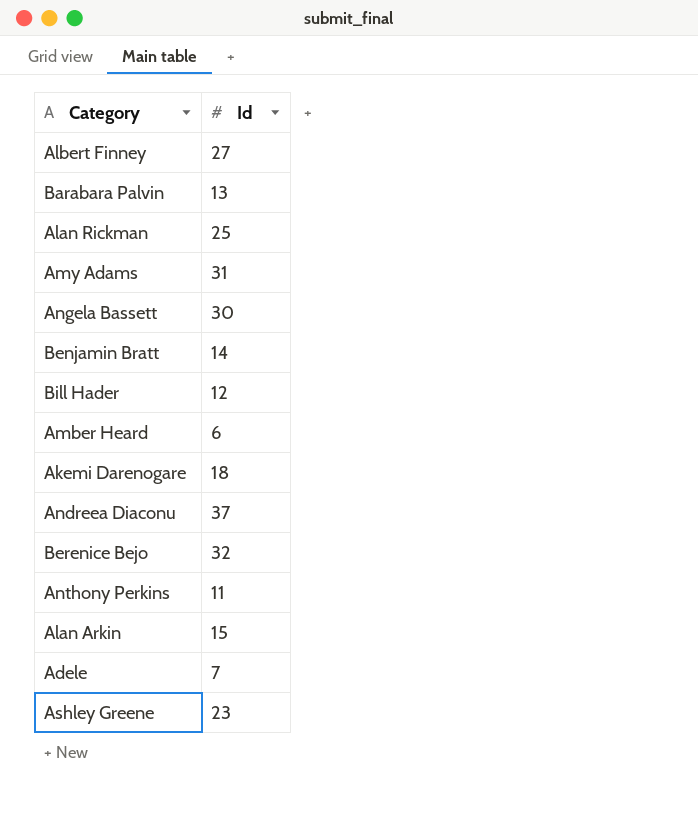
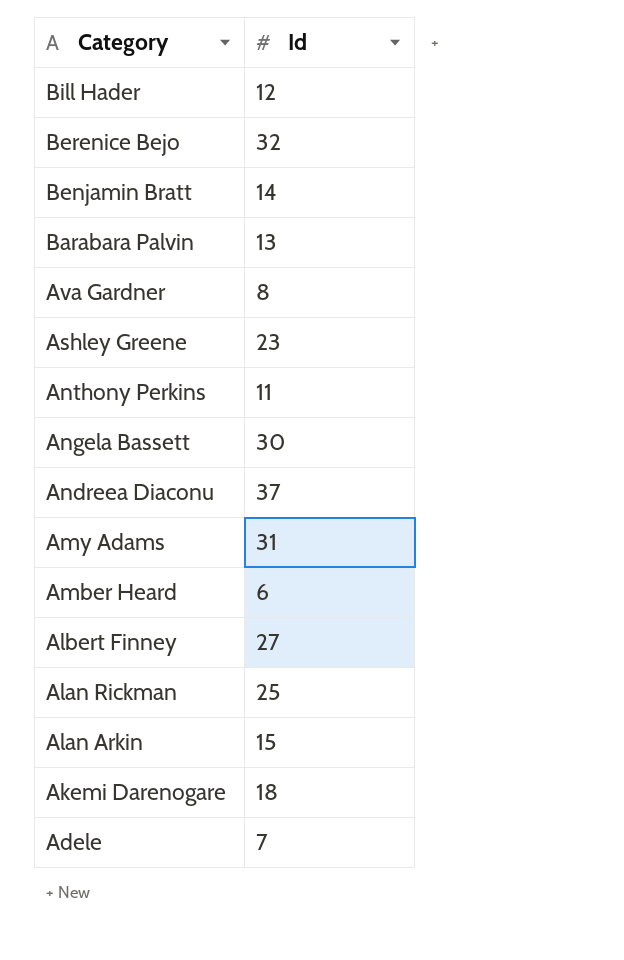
row order: none -> Category descending
row Ava Gardner: none -> 8

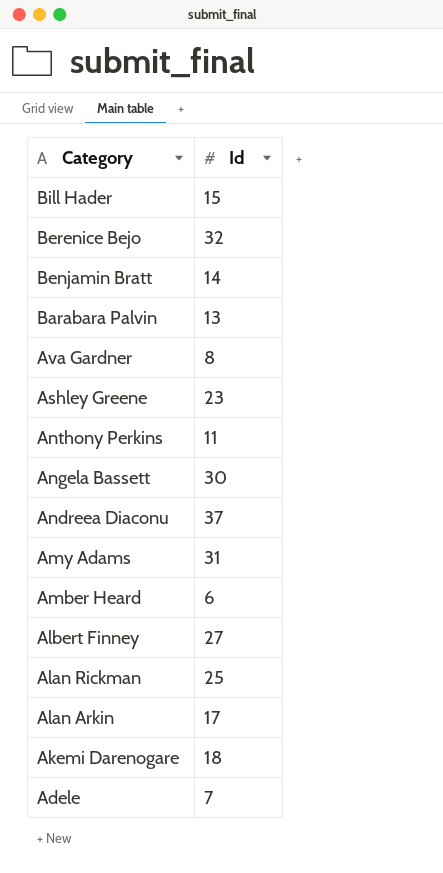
Bill Hader | Id: 12 -> 15
Alan Arkin | Id: 15 -> 17

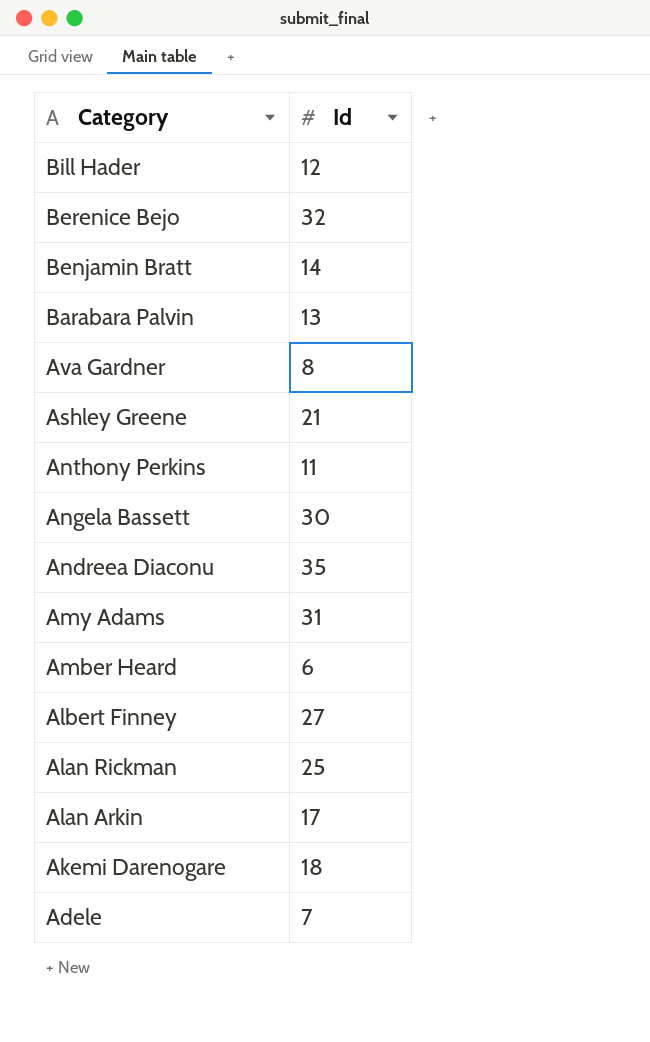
Bill Hader | Id: 15 -> 12
Ashley Greene | Id: 23 -> 21
Andreea Diaconu | Id: 37 -> 35

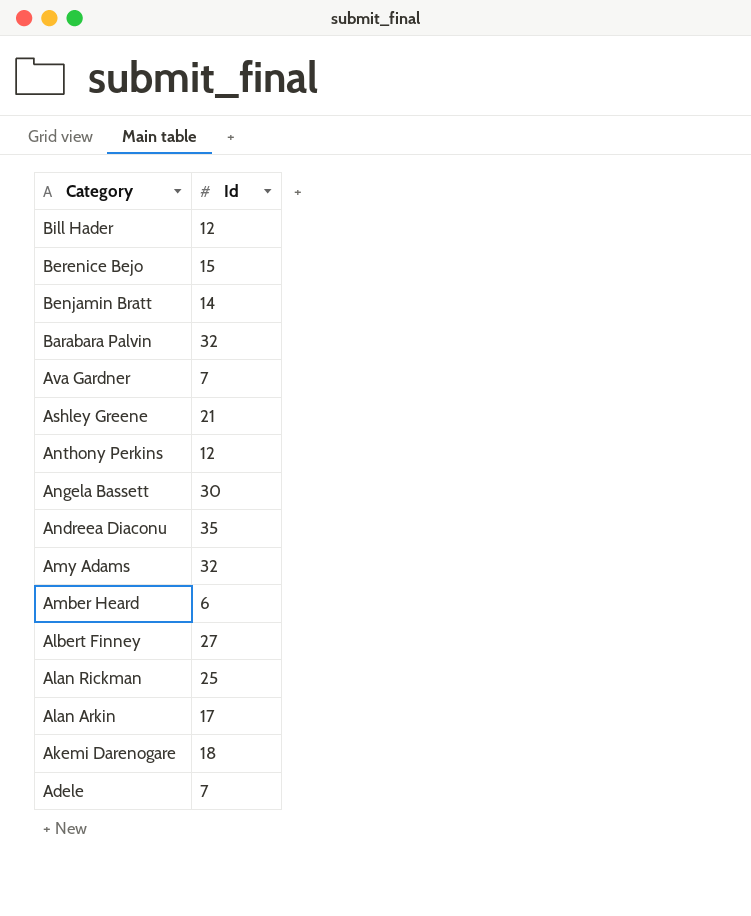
Berenice Bejo | Id: 32 -> 15
Barabara Palvin | Id: 13 -> 32
Ava Gardner | Id: 8 -> 7
Anthony Perkins | Id: 11 -> 12
Amy Adams | Id: 31 -> 32

